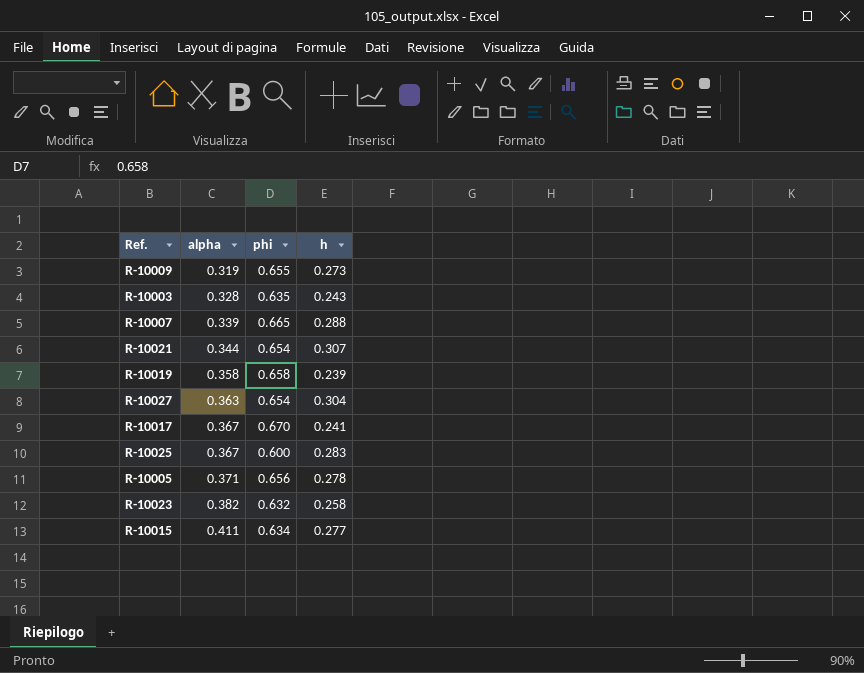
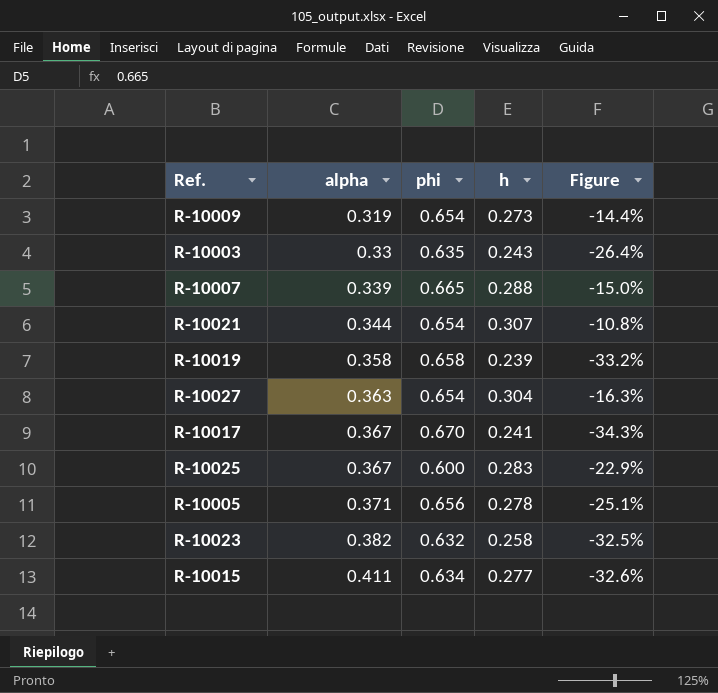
column Figure | formula: none -> ([h] - [alpha]) / [alpha]
R-10009 | phi: 0.655 -> 0.654
R-10003 | alpha: 0.328 -> 0.33

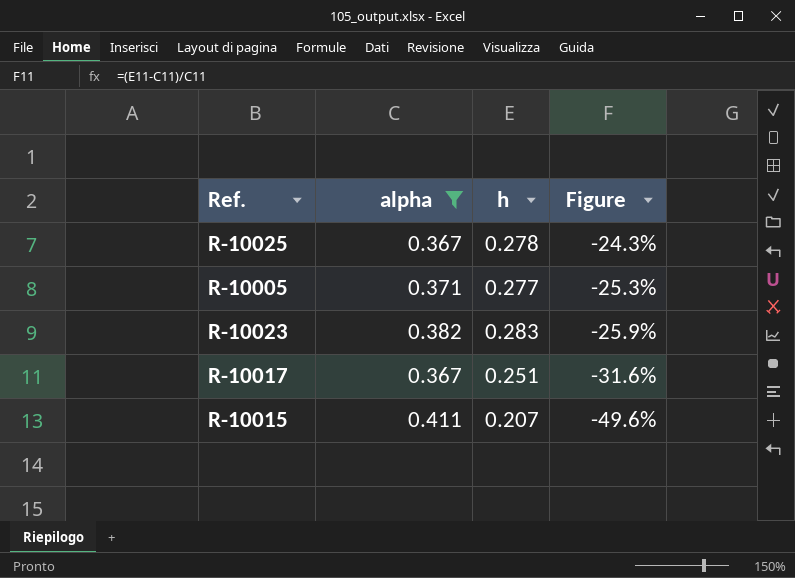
filter: none -> alpha >= 0.367
row order: alpha ascending -> Figure descending
column phi | position: 3 -> none
R-10025 | h: 0.283 -> 0.278
R-10025 | Figure: -22.9% -> -24.3%
R-10005 | h: 0.278 -> 0.277
R-10005 | Figure: -25.1% -> -25.3%
R-10023 | h: 0.258 -> 0.283
R-10023 | Figure: -32.5% -> -25.9%
R-10017 | h: 0.241 -> 0.251
R-10017 | Figure: -34.3% -> -31.6%
R-10015 | h: 0.277 -> 0.207
R-10015 | Figure: -32.6% -> -49.6%

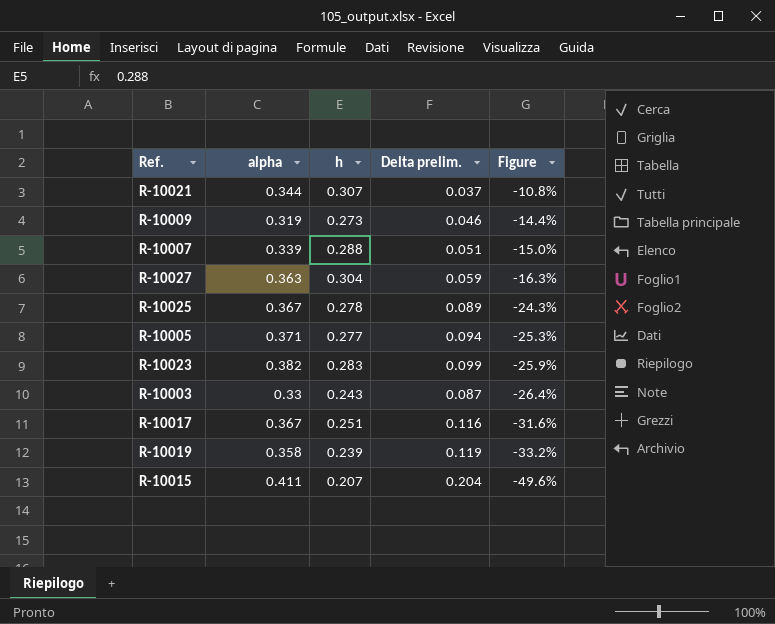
filter: alpha >= 0.367 -> none
column Delta prelim. | formula: none -> [alpha] - [h]

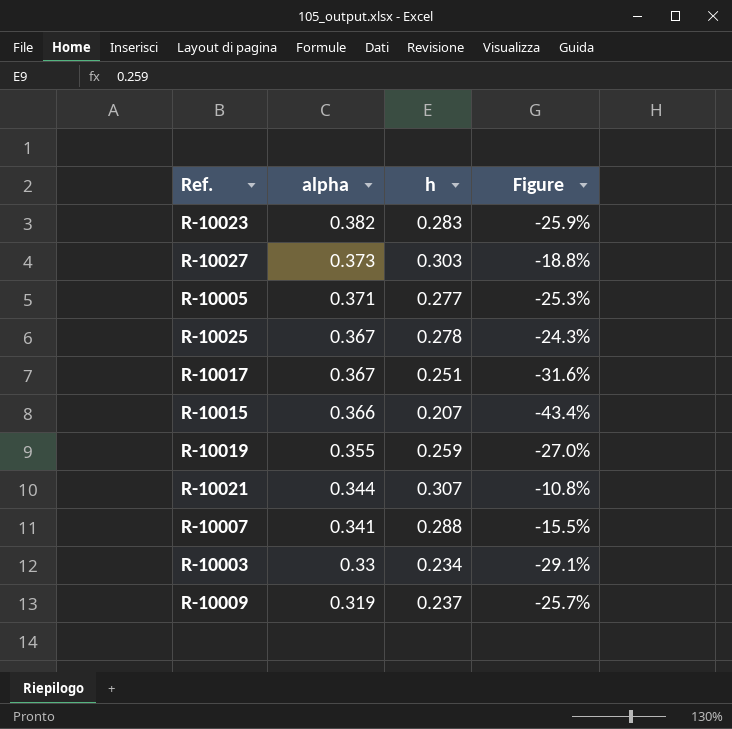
row order: Figure descending -> alpha descending
column Delta prelim. | formula: [alpha] - [h] -> none
R-10027 | alpha: 0.363 -> 0.373
R-10027 | h: 0.304 -> 0.303
R-10027 | Figure: -16.3% -> -18.8%
R-10015 | alpha: 0.411 -> 0.366
R-10015 | Figure: -49.6% -> -43.4%
R-10019 | alpha: 0.358 -> 0.355
R-10019 | h: 0.239 -> 0.259
R-10019 | Figure: -33.2% -> -27.0%
R-10007 | alpha: 0.339 -> 0.341
R-10007 | Figure: -15.0% -> -15.5%
R-10003 | h: 0.243 -> 0.234
R-10003 | Figure: -26.4% -> -29.1%
R-10009 | h: 0.273 -> 0.237
R-10009 | Figure: -14.4% -> -25.7%

